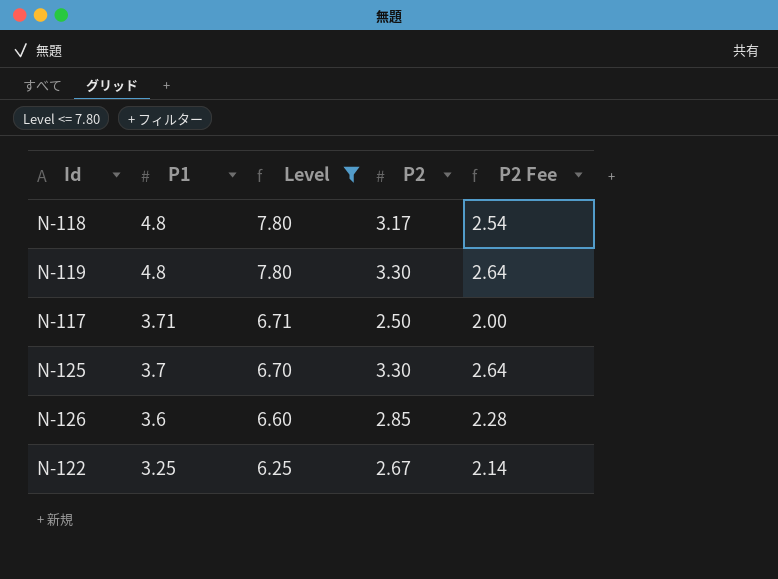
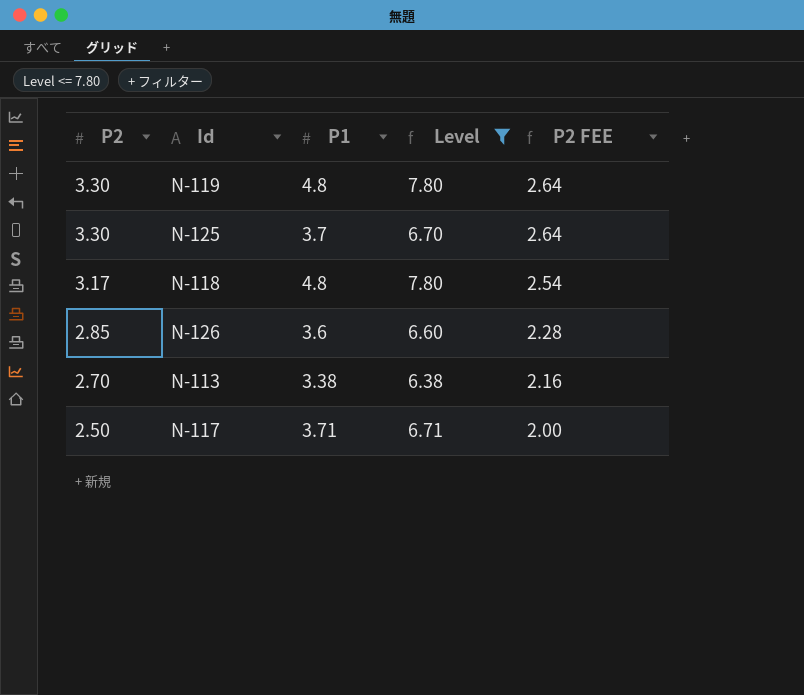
row order: P1 descending -> P2 descending
column P2 | position: 4 -> 1
column name: P2 Fee -> P2 FEE
row N-122: 3.25 | 6.25 | 2.67 | 2.14 -> none
row N-113: none -> 2.70 | 3.38 | 6.38 | 2.16

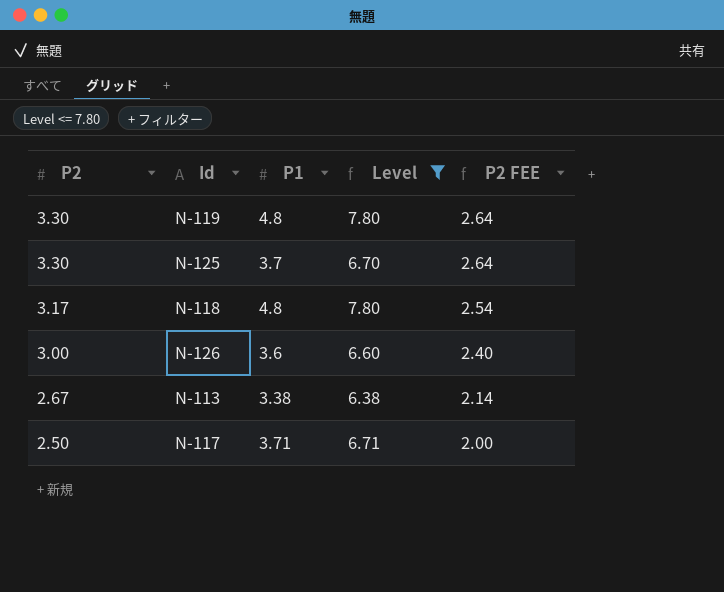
N-126 | P2: 2.85 -> 3.00
N-126 | P2 FEE: 2.28 -> 2.40
N-113 | P2: 2.70 -> 2.67
N-113 | P2 FEE: 2.16 -> 2.14

